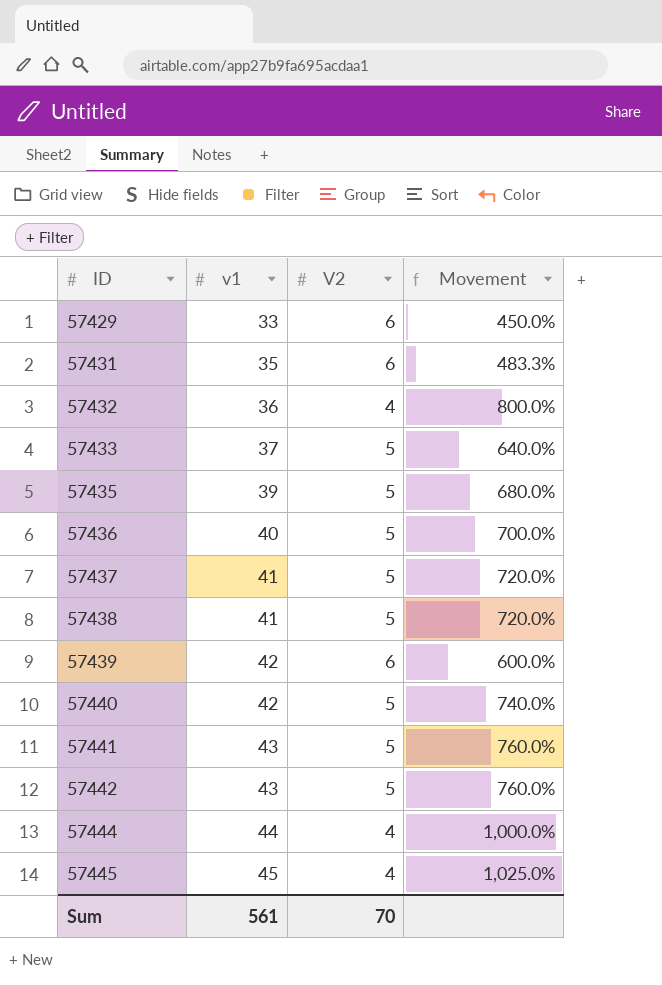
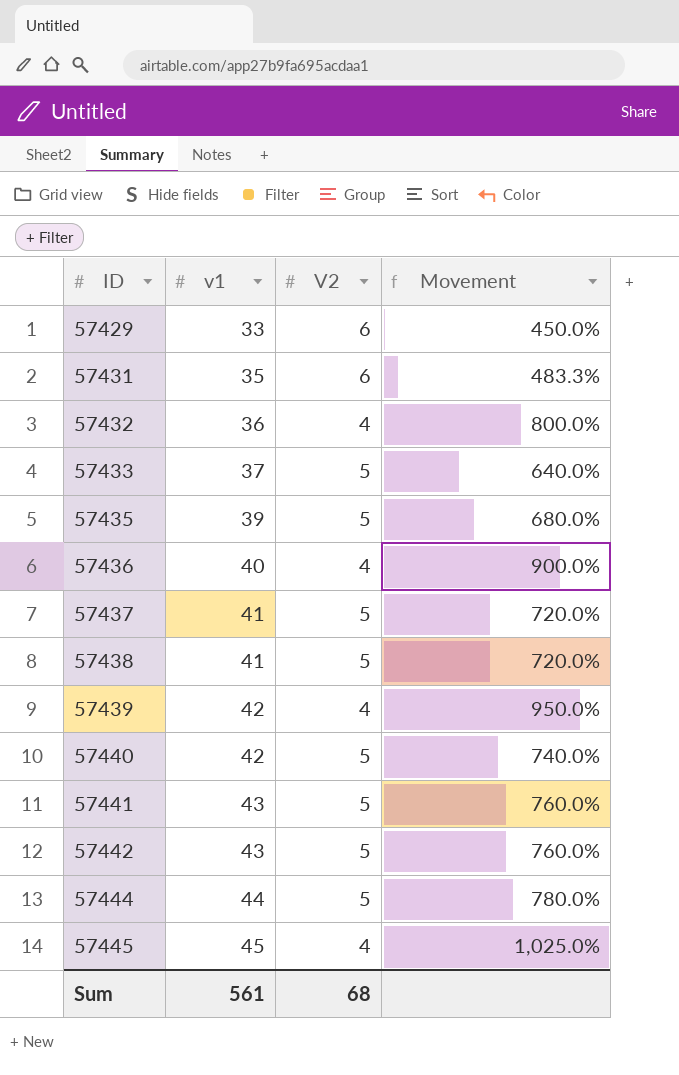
57436 | V2: 5 -> 4
57436 | Movement: 700.0% -> 900.0%
57439 | V2: 6 -> 4
57439 | Movement: 600.0% -> 950.0%
57444 | V2: 4 -> 5
57444 | Movement: 1,000.0% -> 780.0%
Sum | V2: 70 -> 68

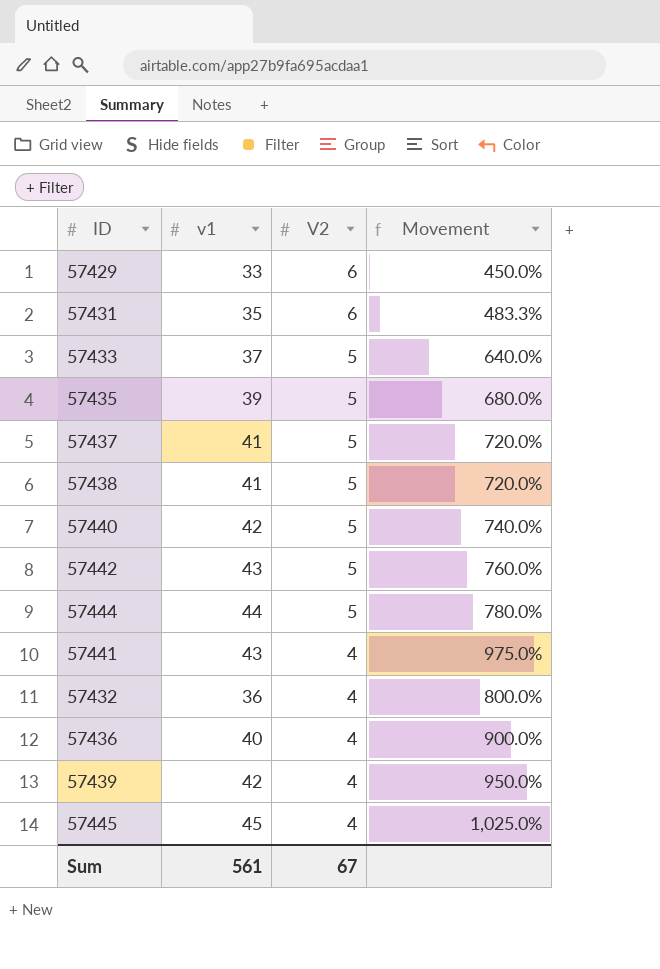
row order: ID ascending -> V2 descending
57441 | V2: 5 -> 4
57441 | Movement: 760.0% -> 975.0%
Sum | V2: 68 -> 67

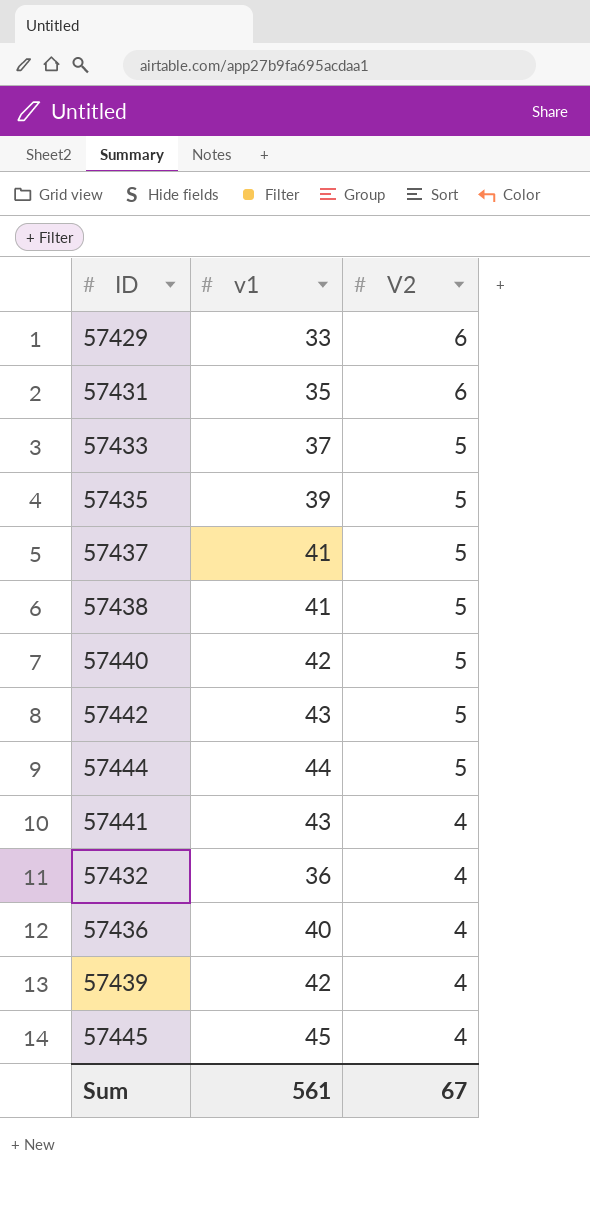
column Movement | formula: ([v1] - [V2]) / [V2] -> none

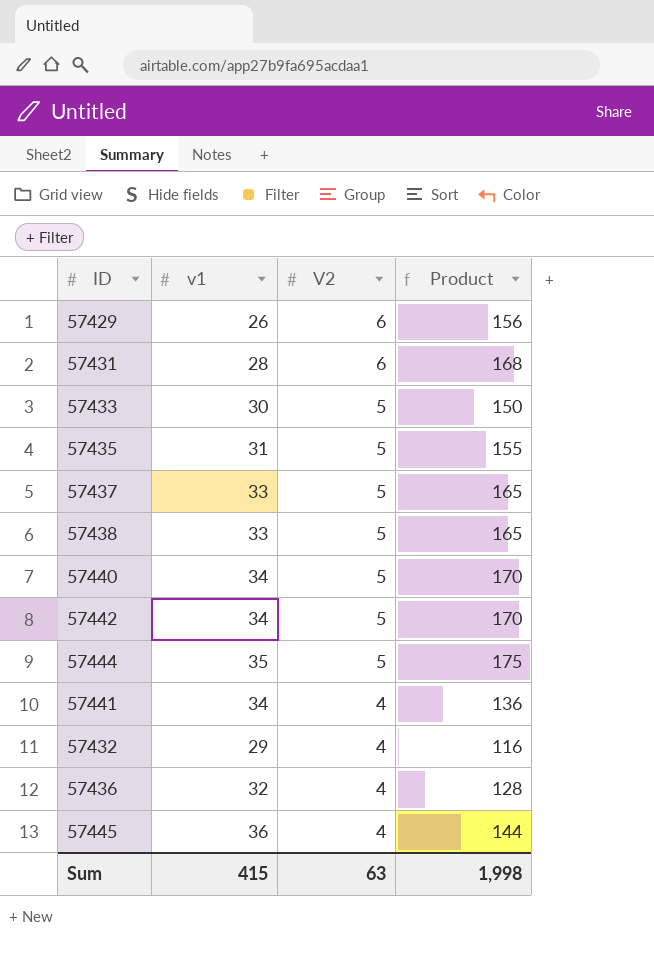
column Product | formula: none -> [v1] * [V2]
row 57439: 42 | 4 -> none
57429 | v1: 33 -> 26
57431 | v1: 35 -> 28
57433 | v1: 37 -> 30
57435 | v1: 39 -> 31
57437 | v1: 41 -> 33
57438 | v1: 41 -> 33
57440 | v1: 42 -> 34
57442 | v1: 43 -> 34
57444 | v1: 44 -> 35
57441 | v1: 43 -> 34
57432 | v1: 36 -> 29
57436 | v1: 40 -> 32
57445 | v1: 45 -> 36
Sum | v1: 561 -> 415
Sum | V2: 67 -> 63

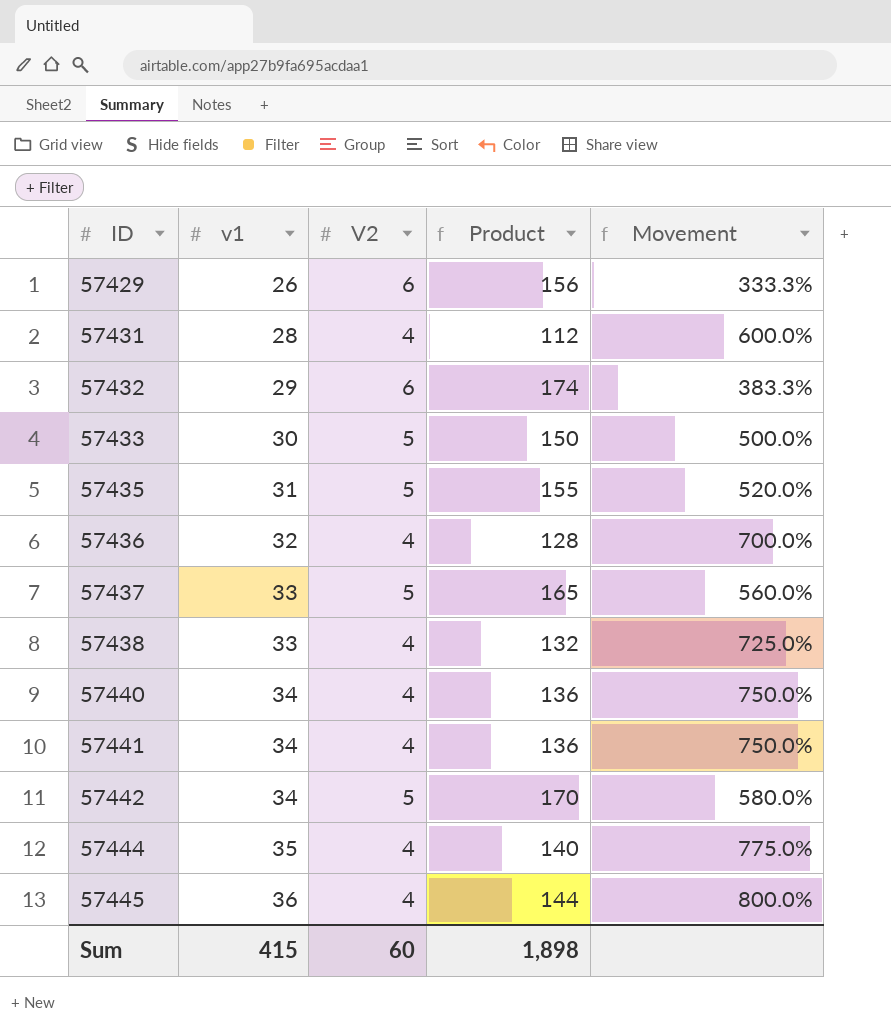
row order: V2 descending -> ID ascending
column Movement | formula: none -> ([v1] - [V2]) / [V2]
57431 | V2: 6 -> 4
57431 | Product: 168 -> 112
57432 | V2: 4 -> 6
57432 | Product: 116 -> 174
57438 | V2: 5 -> 4
57438 | Product: 165 -> 132
57440 | V2: 5 -> 4
57440 | Product: 170 -> 136
57444 | V2: 5 -> 4
57444 | Product: 175 -> 140
Sum | V2: 63 -> 60
Sum | Product: 1,998 -> 1,898

